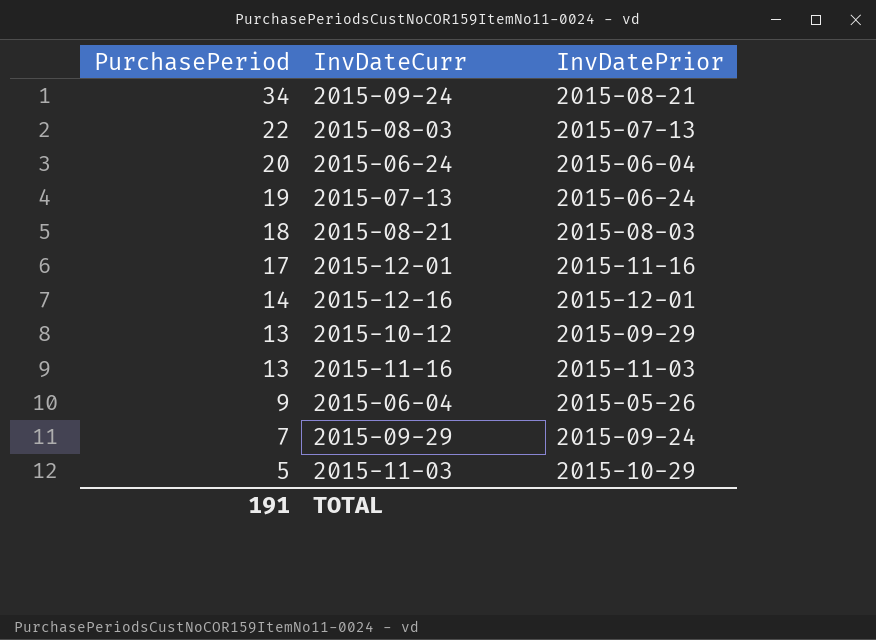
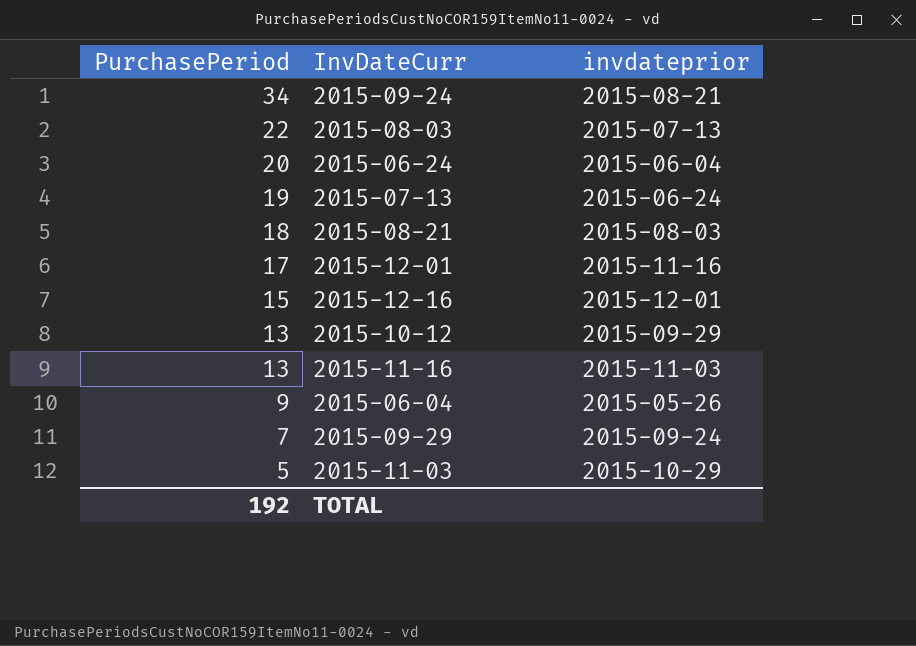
column name: InvDatePrior -> invdateprior
2015-12-16 | PurchasePeriod: 14 -> 15
TOTAL | PurchasePeriod: 191 -> 192

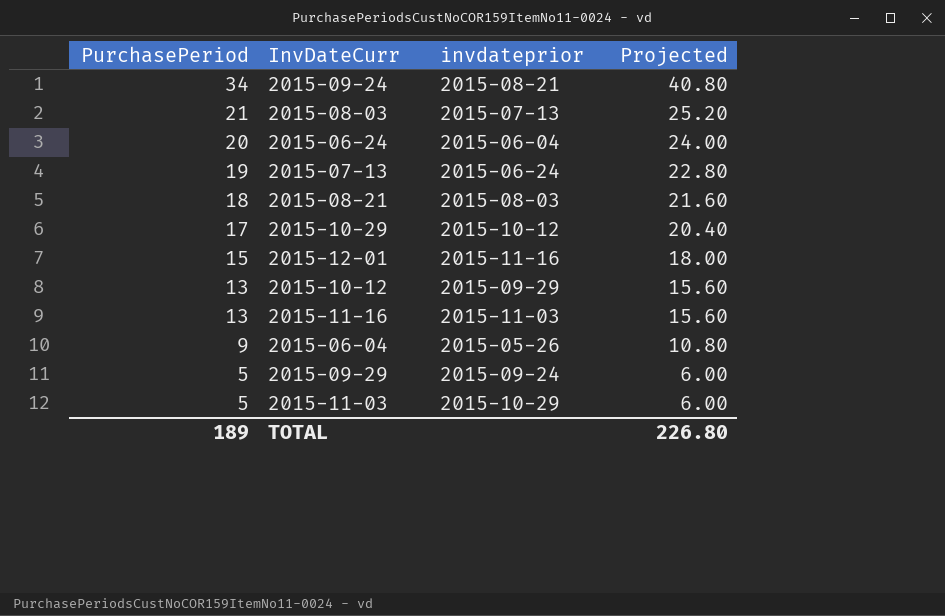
column Projected | formula: none -> [PurchasePeriod] * 1.2
row 2015-12-16: 15 | 2015-12-01 -> none
2015-08-03 | PurchasePeriod: 22 -> 21
row 2015-10-29: none -> 17 | 2015-10-12 | 20.40
2015-12-01 | PurchasePeriod: 17 -> 15
2015-09-29 | PurchasePeriod: 7 -> 5
TOTAL | PurchasePeriod: 192 -> 189

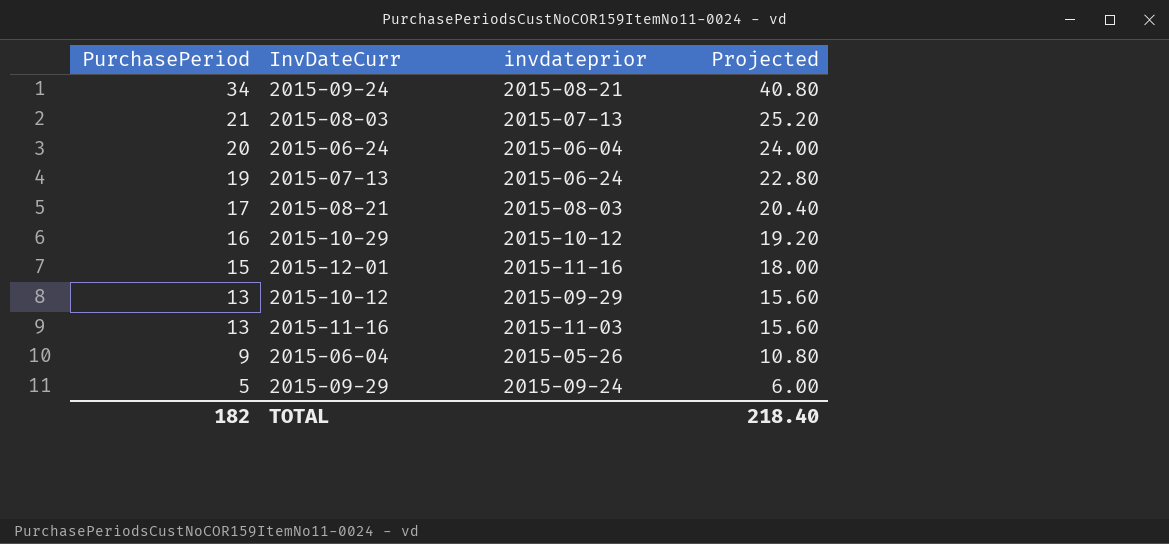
row 2015-11-03: 5 | 2015-10-29 | 6.00 -> none
2015-08-21 | PurchasePeriod: 18 -> 17
2015-08-21 | Projected: 21.60 -> 20.40
2015-10-29 | PurchasePeriod: 17 -> 16
2015-10-29 | Projected: 20.40 -> 19.20
TOTAL | PurchasePeriod: 189 -> 182
TOTAL | Projected: 226.80 -> 218.40

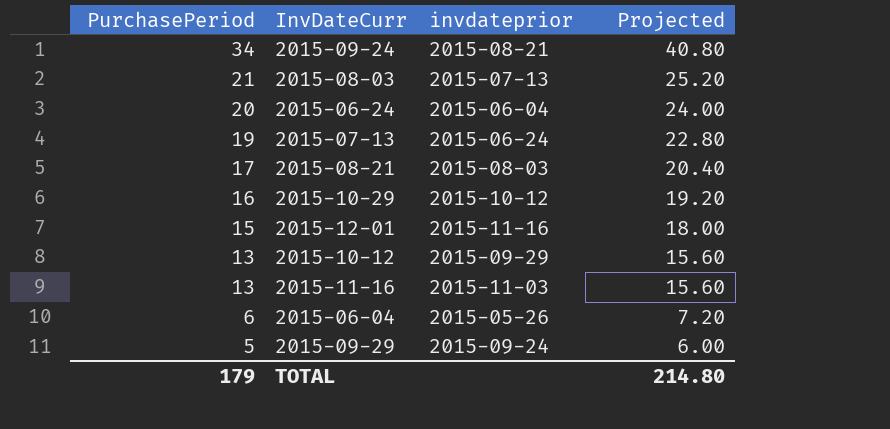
2015-06-04 | PurchasePeriod: 9 -> 6
2015-06-04 | Projected: 10.80 -> 7.20
TOTAL | PurchasePeriod: 182 -> 179
TOTAL | Projected: 218.40 -> 214.80

